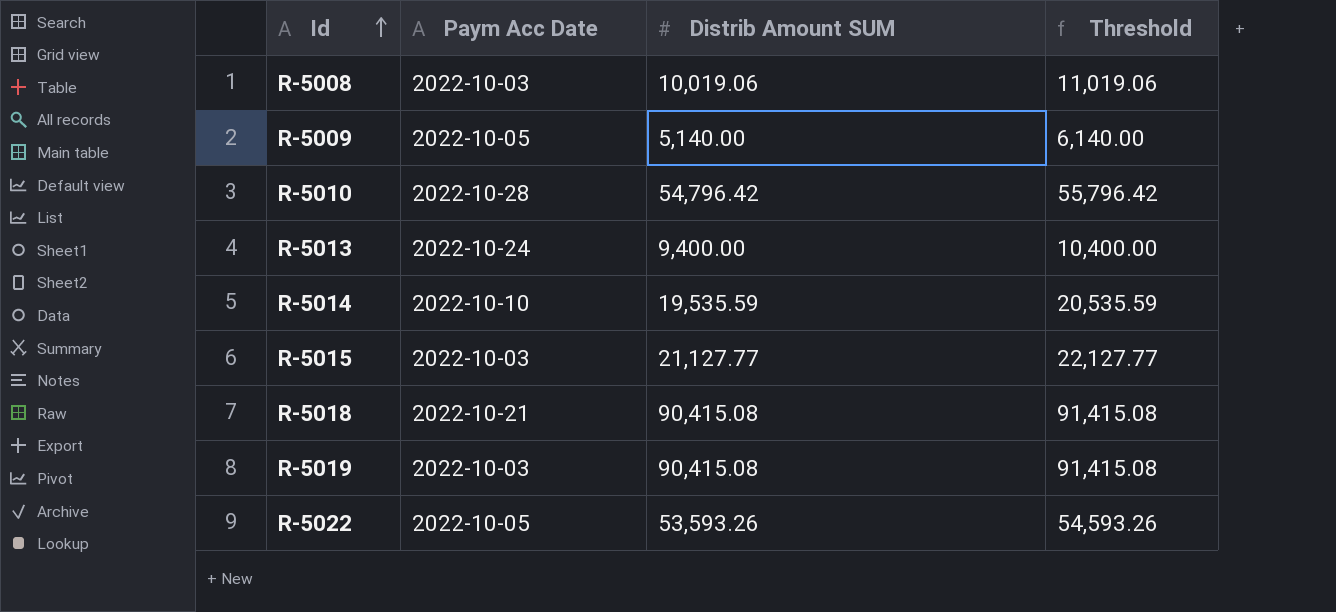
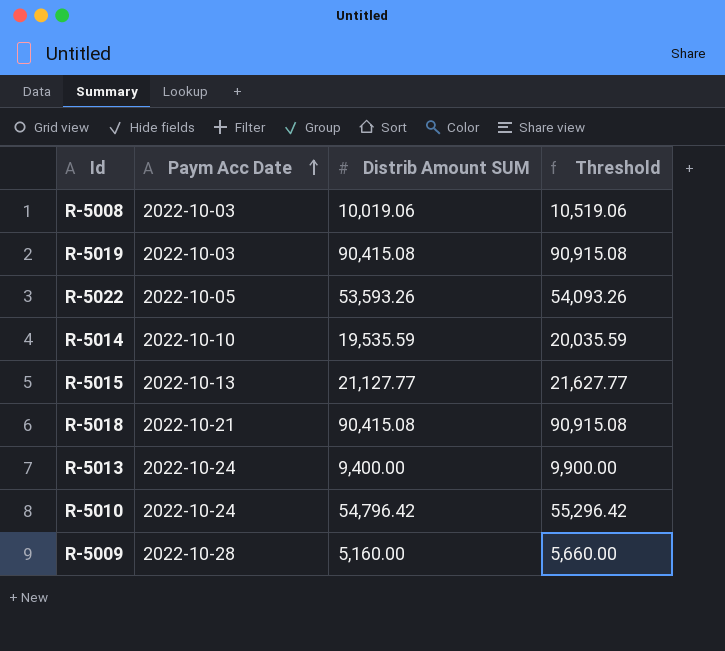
row order: Id ascending -> Paym Acc Date ascending
column Threshold | formula: [Distrib Amount SUM] + 1000 -> [Distrib Amount SUM] + 500
R-5015 | Paym Acc Date: 2022-10-03 -> 2022-10-13
R-5010 | Paym Acc Date: 2022-10-28 -> 2022-10-24
R-5009 | Paym Acc Date: 2022-10-05 -> 2022-10-28
R-5009 | Distrib Amount SUM: 5,140.00 -> 5,160.00

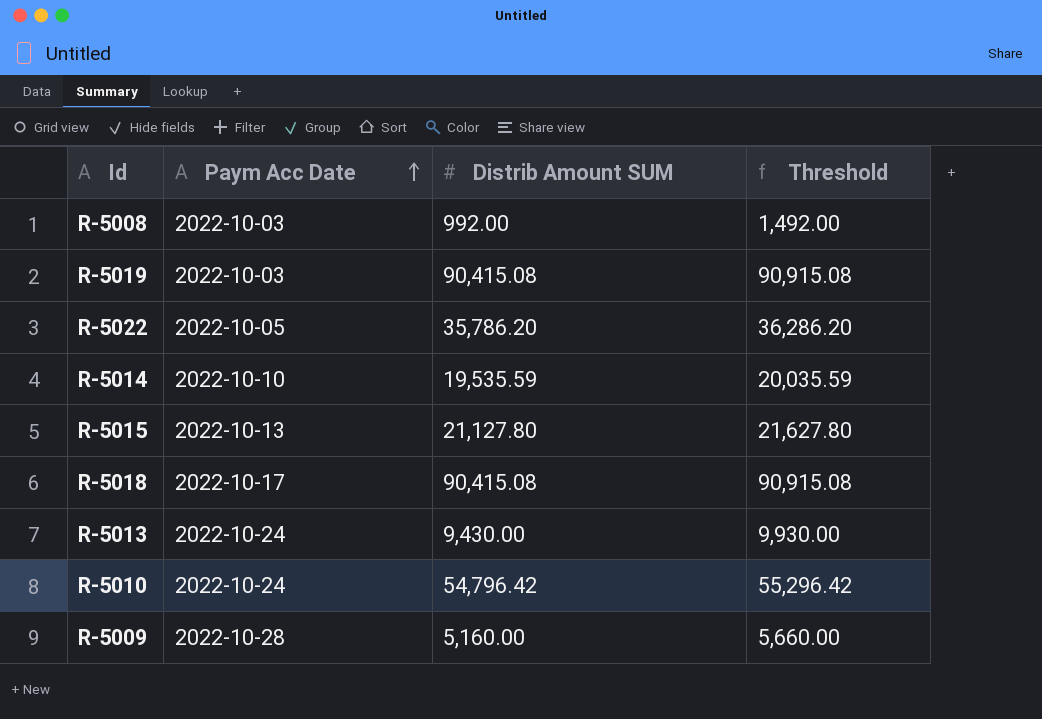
R-5008 | Distrib Amount SUM: 10,019.06 -> 992.00
R-5008 | Threshold: 10,519.06 -> 1,492.00
R-5022 | Distrib Amount SUM: 53,593.26 -> 35,786.20
R-5022 | Threshold: 54,093.26 -> 36,286.20
R-5015 | Distrib Amount SUM: 21,127.77 -> 21,127.80
R-5015 | Threshold: 21,627.77 -> 21,627.80
R-5018 | Paym Acc Date: 2022-10-21 -> 2022-10-17
R-5013 | Distrib Amount SUM: 9,400.00 -> 9,430.00
R-5013 | Threshold: 9,900.00 -> 9,930.00

